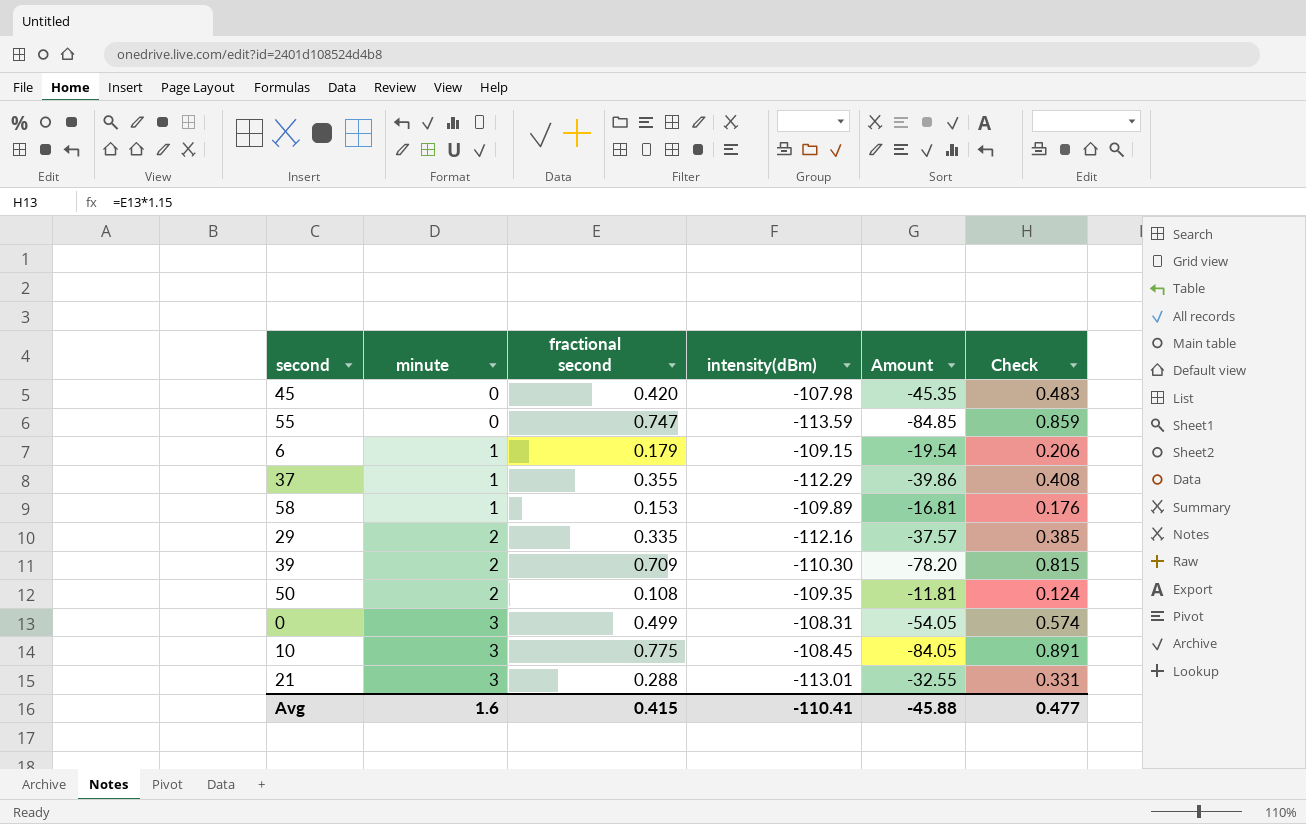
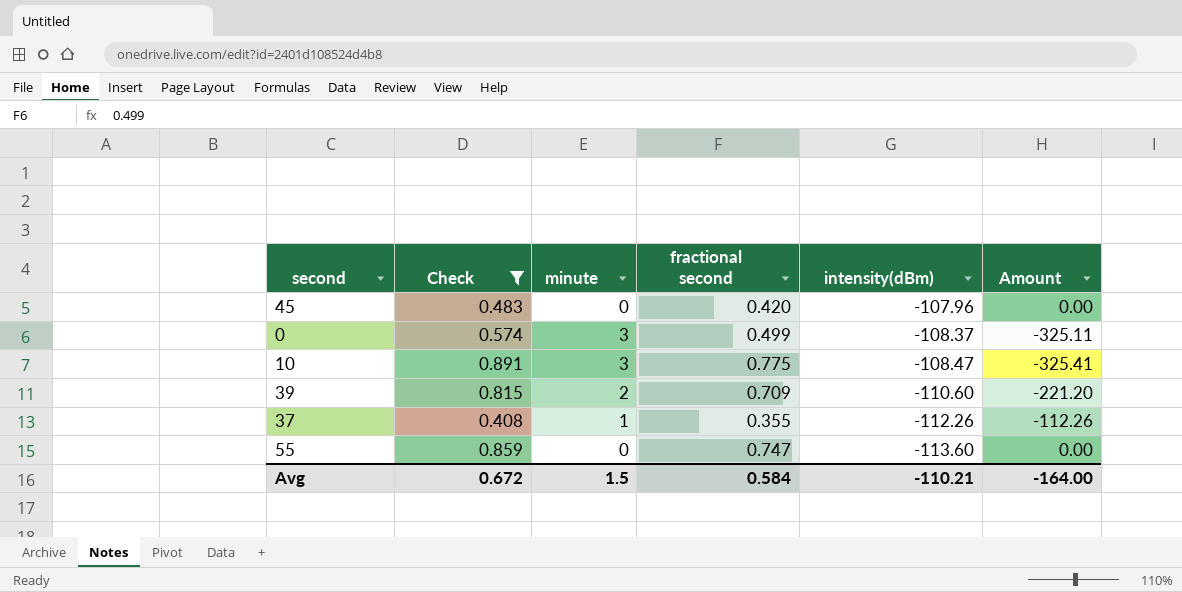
filter: none -> Check >= 0.408
row order: minute ascending -> intensity(dBm) descending
column Check | position: 6 -> 2
column Amount | formula: [fractional second] * [intensity(dBm)] -> [minute] * [intensity(dBm)]
45 | intensity(dBm): -107.98 -> -107.96
0 | intensity(dBm): -108.31 -> -108.37
10 | intensity(dBm): -108.45 -> -108.47
39 | intensity(dBm): -110.30 -> -110.60
37 | intensity(dBm): -112.29 -> -112.26
55 | intensity(dBm): -113.59 -> -113.60
Avg | Check: 0.477 -> 0.672
Avg | minute: 1.6 -> 1.5
Avg | fractional second: 0.415 -> 0.584
Avg | intensity(dBm): -110.41 -> -110.21
Avg | Amount: -45.88 -> -164.00

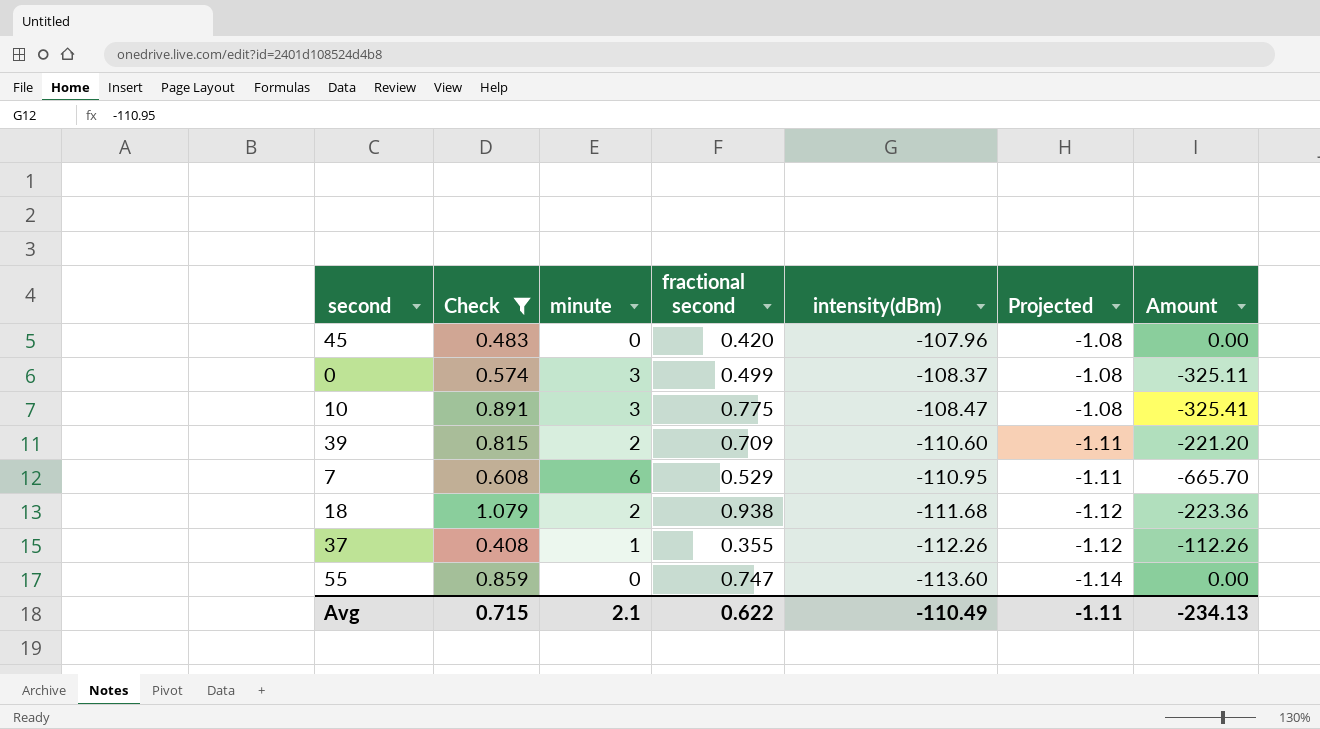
column Projected | formula: none -> [intensity(dBm)] * 0.01
row 7: none -> 0.608 | 6 | 0.529 | -110.95 | -1.11 | -665.70
row 18: none -> 1.079 | 2 | 0.938 | -111.68 | -1.12 | -223.36
Avg | Check: 0.672 -> 0.715
Avg | minute: 1.5 -> 2.1
Avg | fractional second: 0.584 -> 0.622
Avg | intensity(dBm): -110.21 -> -110.49
Avg | Amount: -164.00 -> -234.13

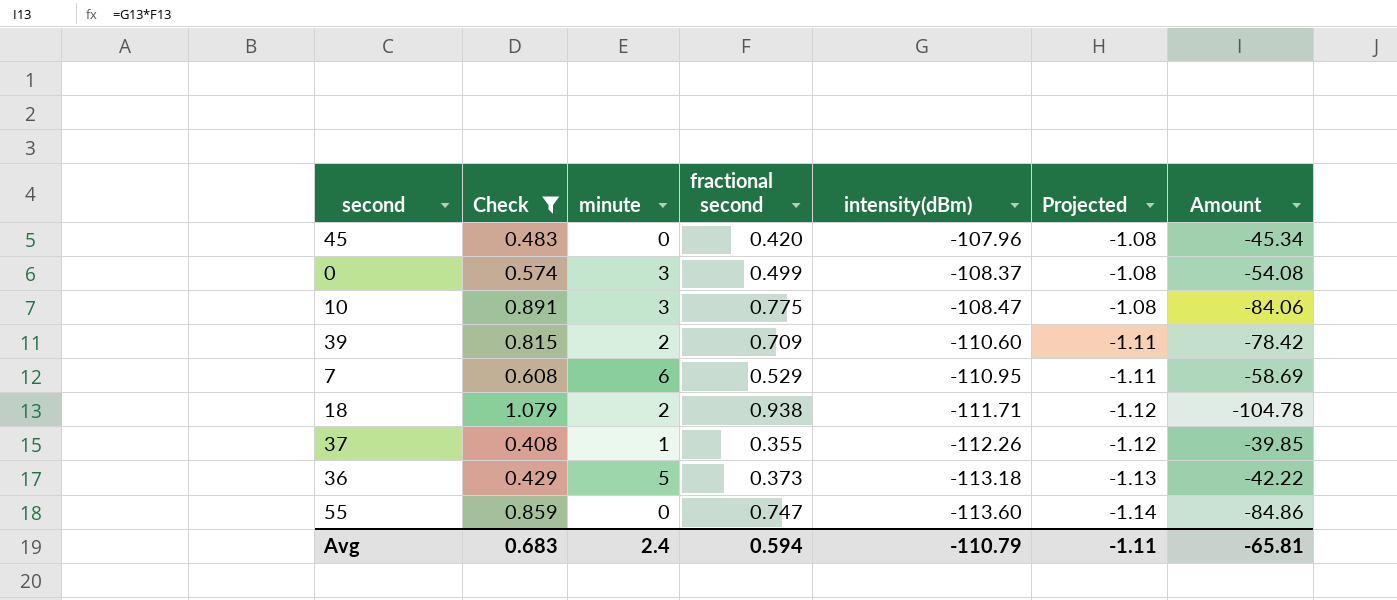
column Amount | formula: [minute] * [intensity(dBm)] -> [fractional second] * [intensity(dBm)]
18 | intensity(dBm): -111.68 -> -111.71
row 36: none -> 0.429 | 5 | 0.373 | -113.18 | -1.13 | -42.22
Avg | Check: 0.715 -> 0.683
Avg | minute: 2.1 -> 2.4
Avg | fractional second: 0.622 -> 0.594
Avg | intensity(dBm): -110.49 -> -110.79
Avg | Amount: -234.13 -> -65.81

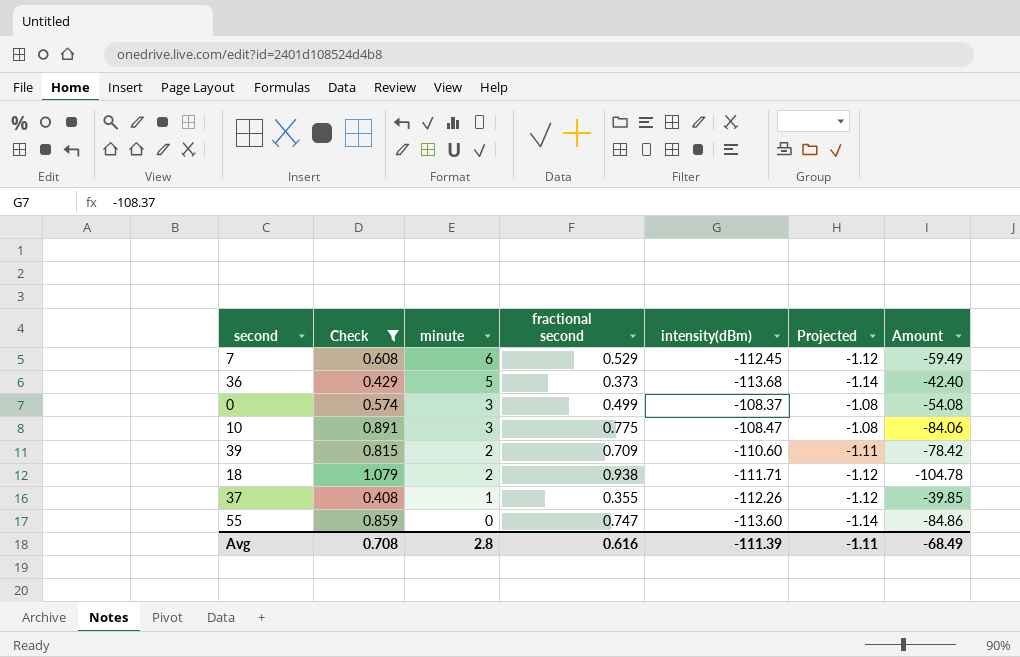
row order: intensity(dBm) descending -> minute descending
row 45: 0.483 | 0 | 0.420 | -107.96 | -1.08 | -45.34 -> none
7 | intensity(dBm): -110.95 -> -112.45
7 | Projected: -1.11 -> -1.12
7 | Amount: -58.69 -> -59.49
36 | intensity(dBm): -113.18 -> -113.68
36 | Projected: -1.13 -> -1.14
36 | Amount: -42.22 -> -42.40
Avg | Check: 0.683 -> 0.708
Avg | minute: 2.4 -> 2.8
Avg | fractional second: 0.594 -> 0.616
Avg | intensity(dBm): -110.79 -> -111.39
Avg | Amount: -65.81 -> -68.49

